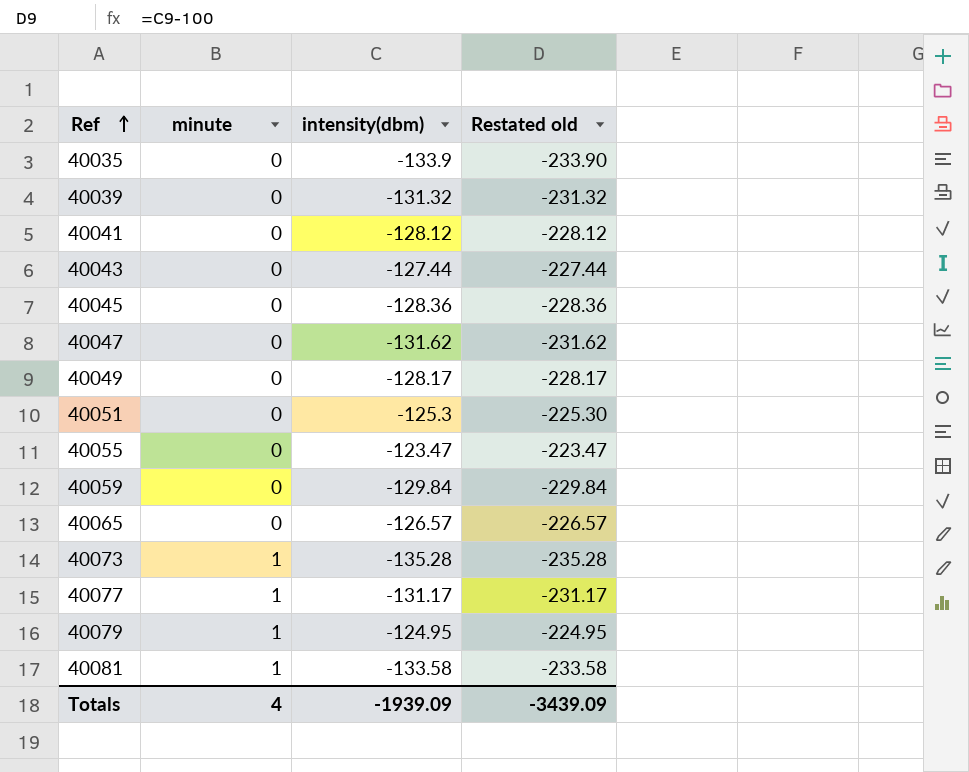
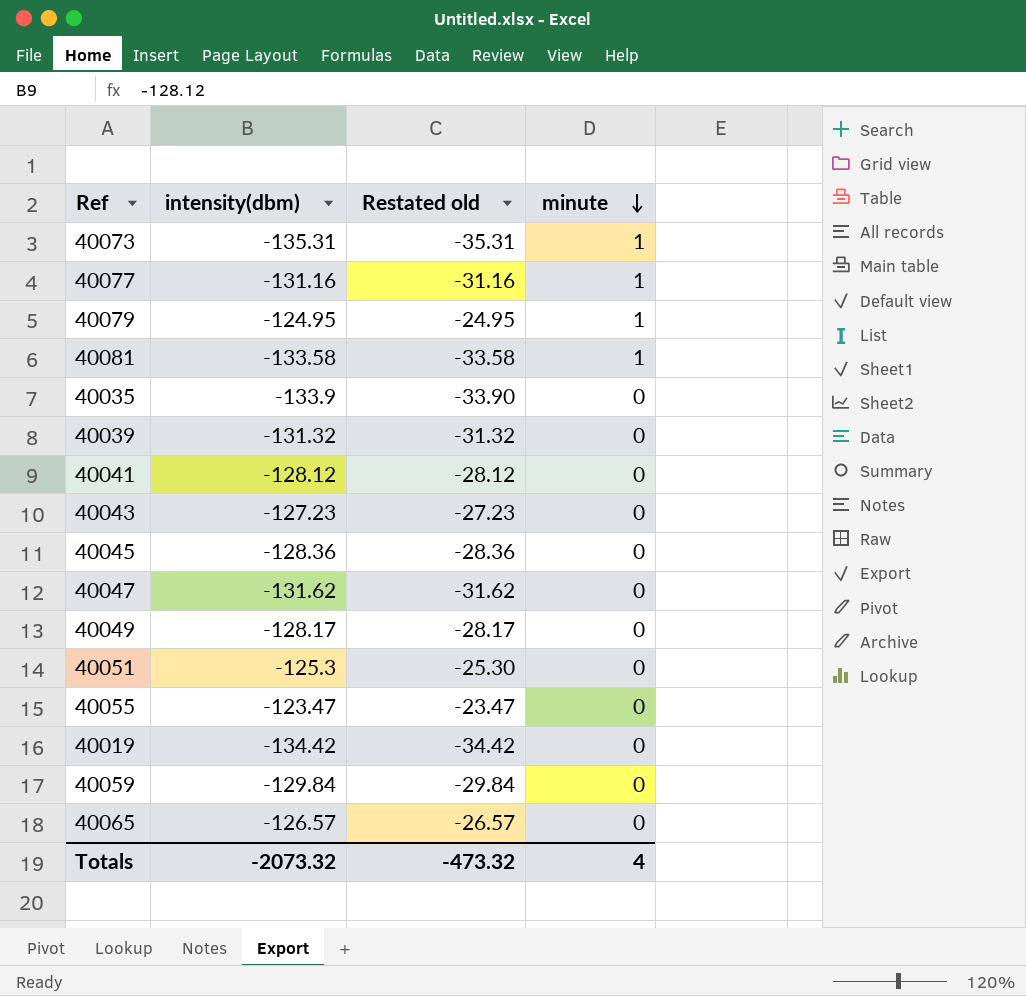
row order: Ref ascending -> minute descending
column Restated old | formula: [intensity(dbm)] - 100 -> [intensity(dbm)] + 100
column minute | position: 2 -> 4
40073 | intensity(dbm): -135.28 -> -135.31
40077 | intensity(dbm): -131.17 -> -131.16
40043 | intensity(dbm): -127.44 -> -127.23
row 40019: none -> -134.42 | -34.42 | 0
Totals | intensity(dbm): -1939.09 -> -2073.32
Totals | Restated old: -3439.09 -> -473.32

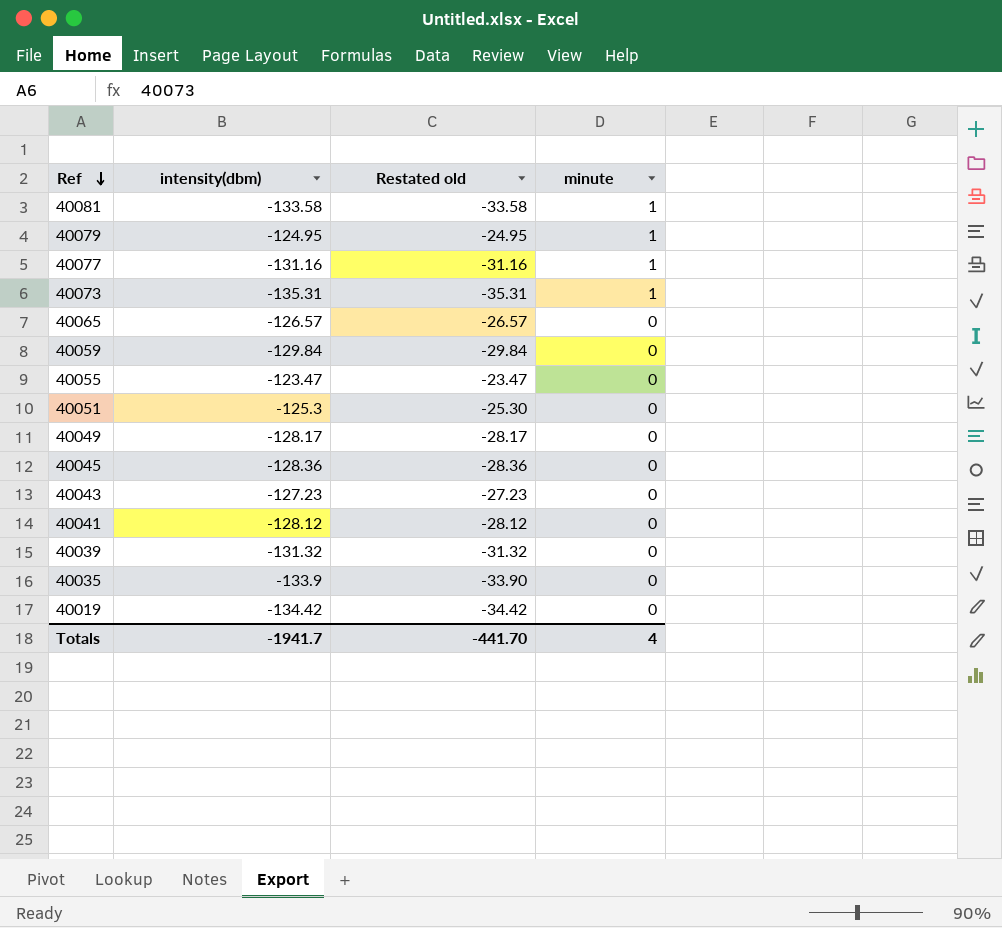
row order: minute descending -> Ref descending
row 40047: -131.62 | -31.62 | 0 -> none
Totals | intensity(dbm): -2073.32 -> -1941.7
Totals | Restated old: -473.32 -> -441.70

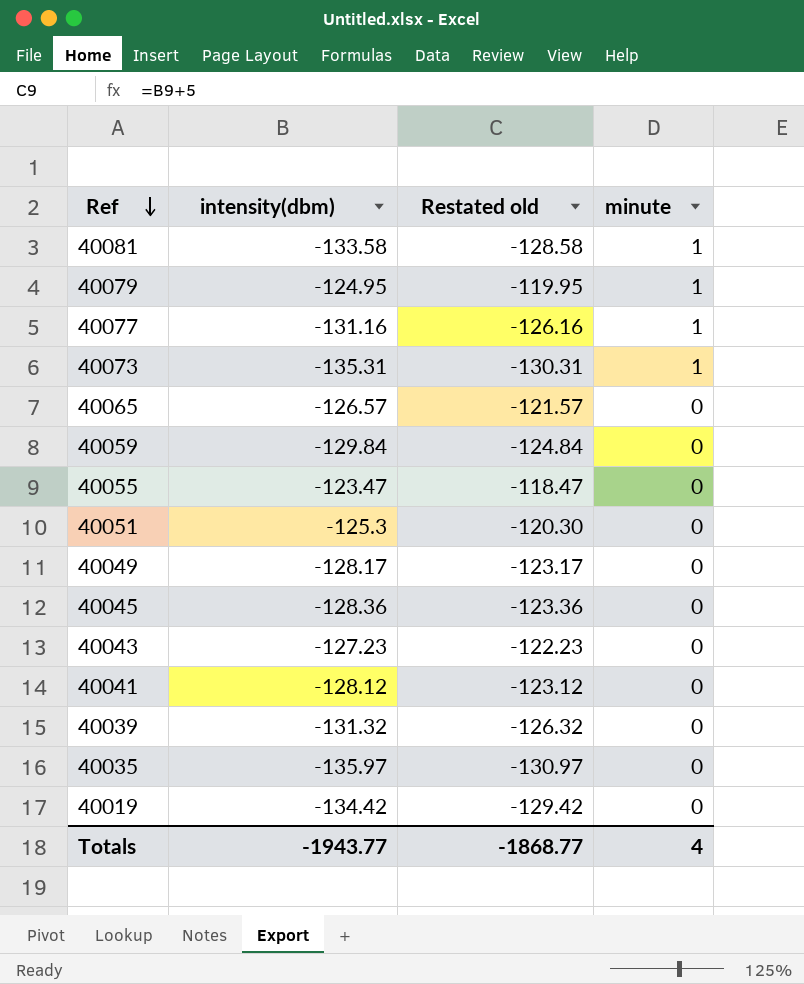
column Restated old | formula: [intensity(dbm)] + 100 -> [intensity(dbm)] + 5
40035 | intensity(dbm): -133.9 -> -135.97
Totals | intensity(dbm): -1941.7 -> -1943.77
Totals | Restated old: -441.70 -> -1868.77

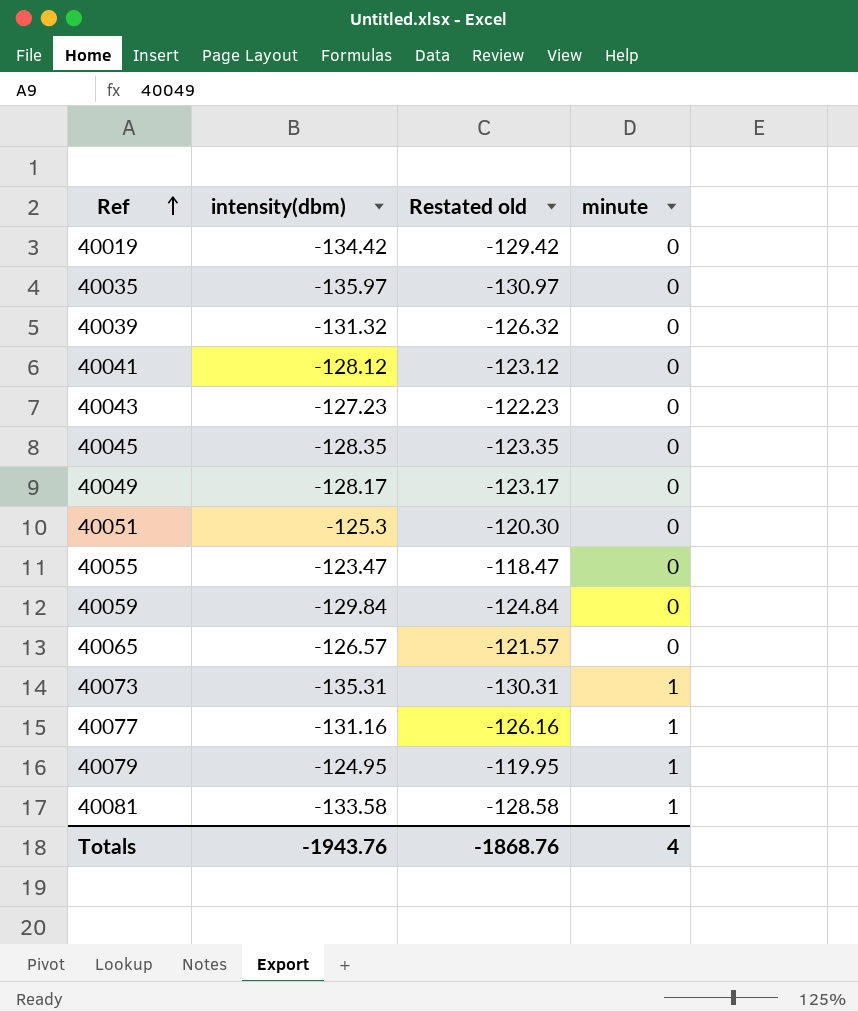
row order: Ref descending -> Ref ascending
40045 | intensity(dbm): -128.36 -> -128.35
40045 | Restated old: -123.36 -> -123.35
Totals | intensity(dbm): -1943.77 -> -1943.76
Totals | Restated old: -1868.77 -> -1868.76

